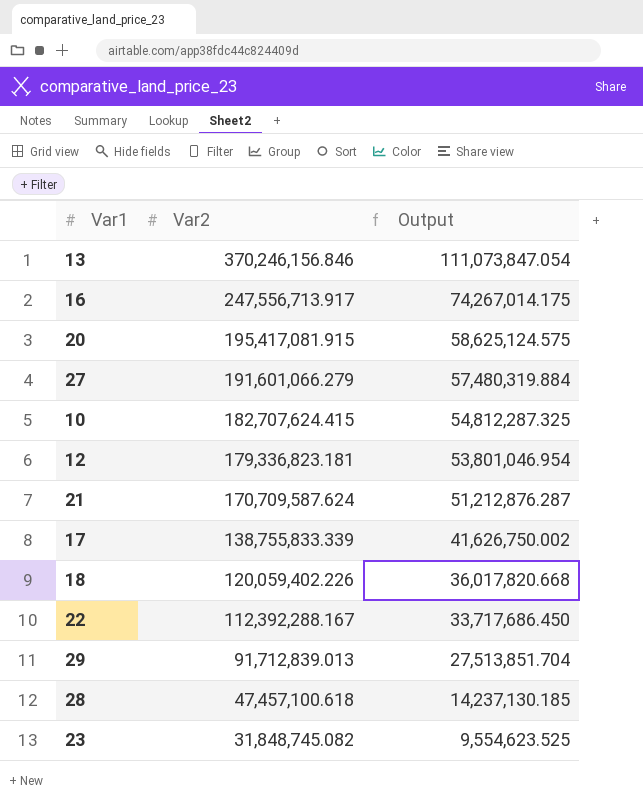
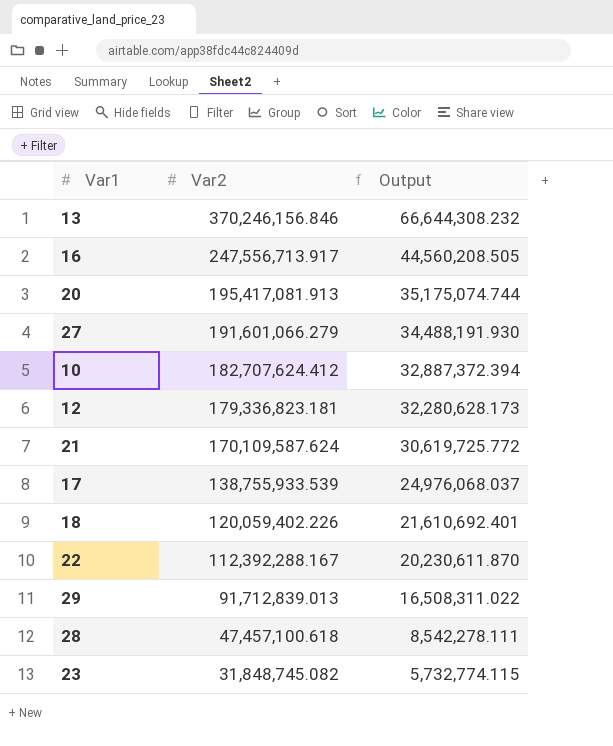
column Output | formula: [Var2] * 0.3 -> [Var2] * 0.18
20 | Var2: 195,417,081.915 -> 195,417,081.913
10 | Var2: 182,707,624.415 -> 182,707,624.412
21 | Var2: 170,709,587.624 -> 170,109,587.624
17 | Var2: 138,755,833.339 -> 138,755,933.539

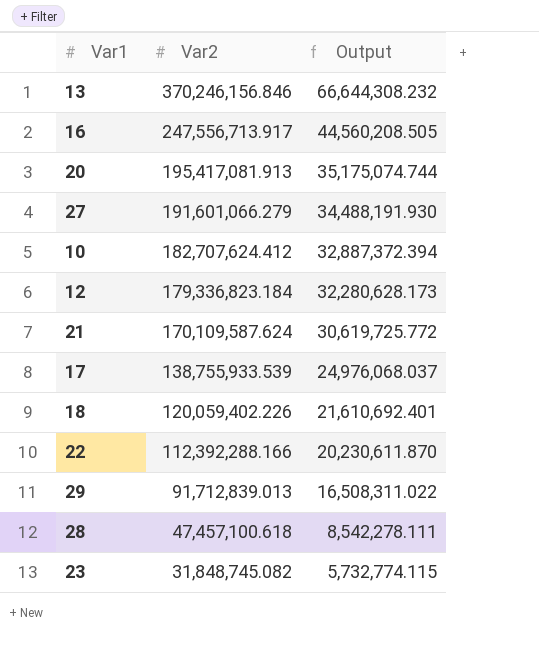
12 | Var2: 179,336,823.181 -> 179,336,823.184
22 | Var2: 112,392,288.167 -> 112,392,288.166

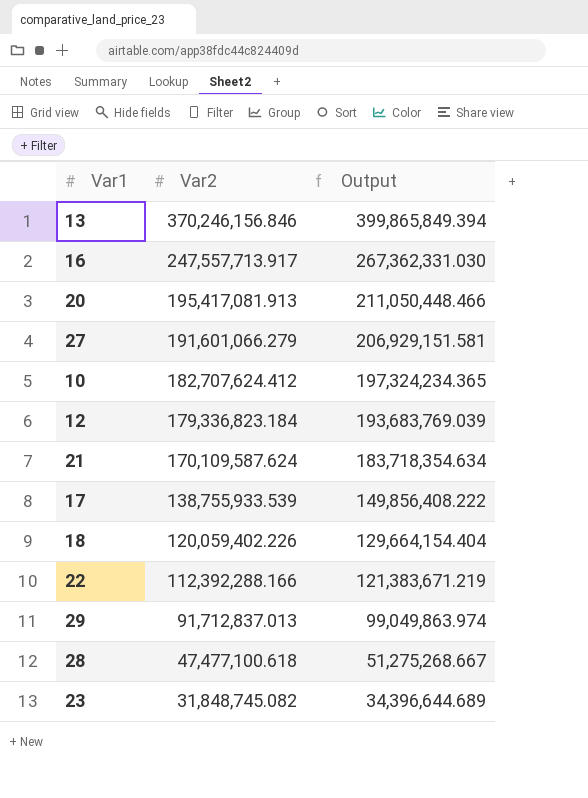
column Output | formula: [Var2] * 0.18 -> [Var2] * 1.08
16 | Var2: 247,556,713.917 -> 247,557,713.917
29 | Var2: 91,712,839.013 -> 91,712,837.013
28 | Var2: 47,457,100.618 -> 47,477,100.618

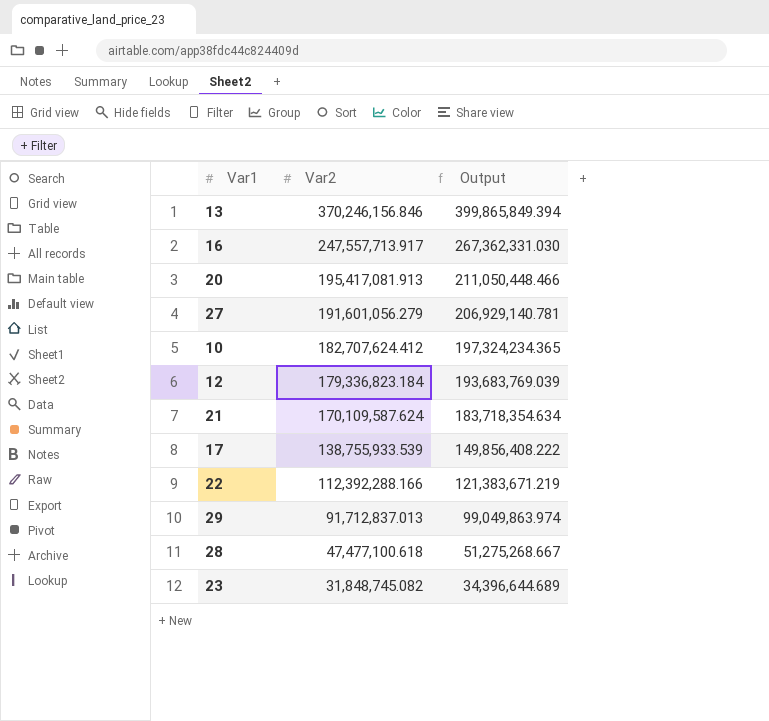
row 18: 120,059,402.226 | 129,664,154.404 -> none
27 | Var2: 191,601,066.279 -> 191,601,056.279
27 | Output: 206,929,151.581 -> 206,929,140.781

